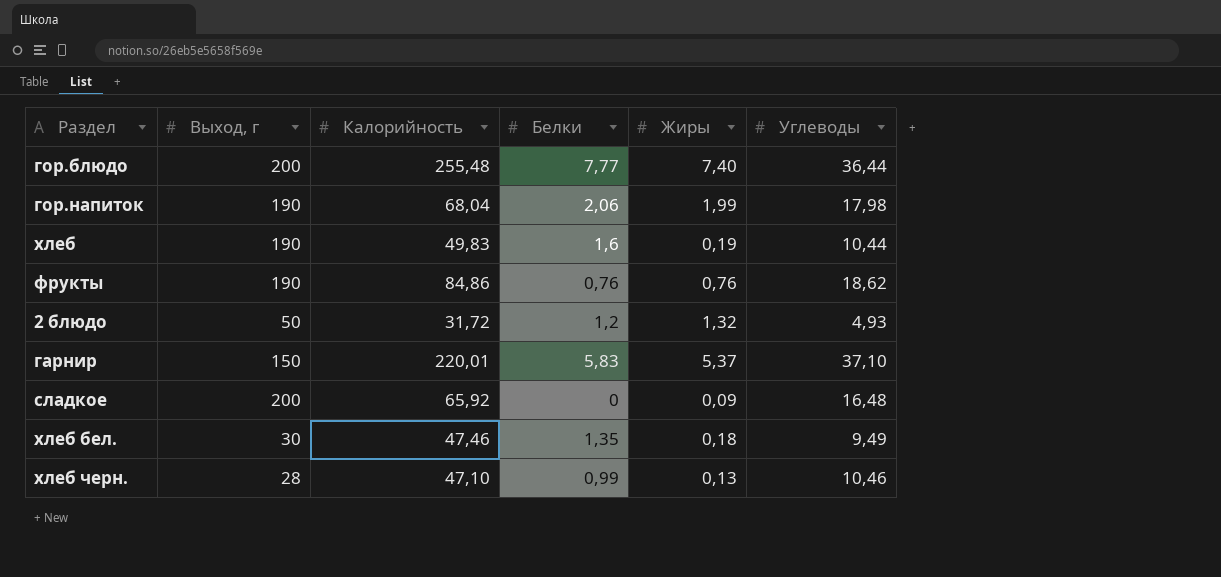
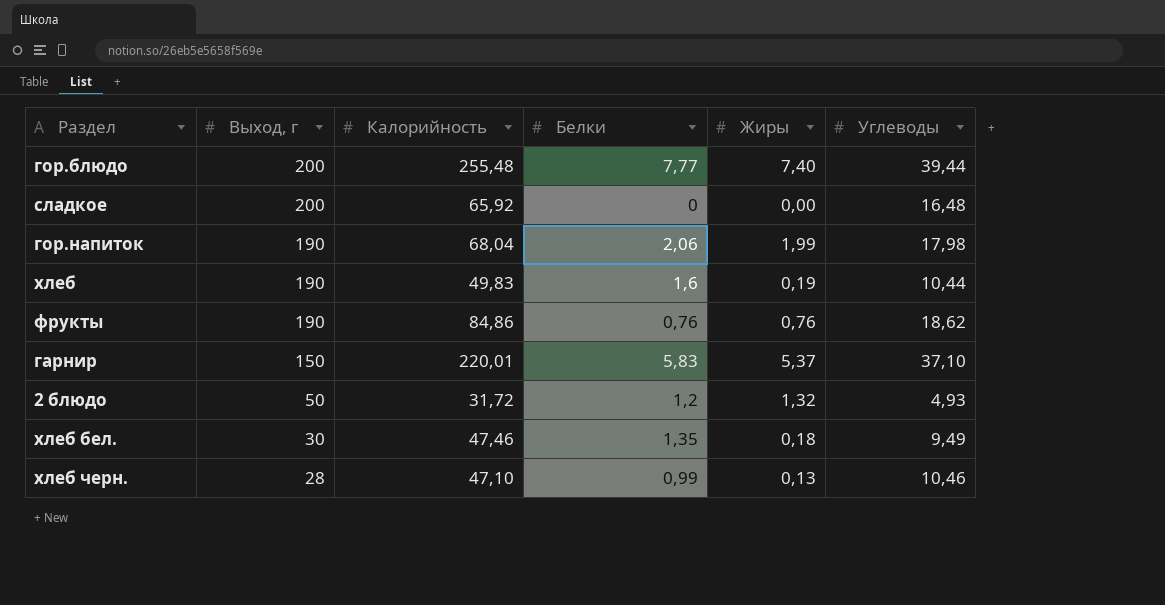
row order: none -> Выход, г descending
гор.блюдо | Углеводы: 36,44 -> 39,44
сладкое | Жиры: 0,09 -> 0,00

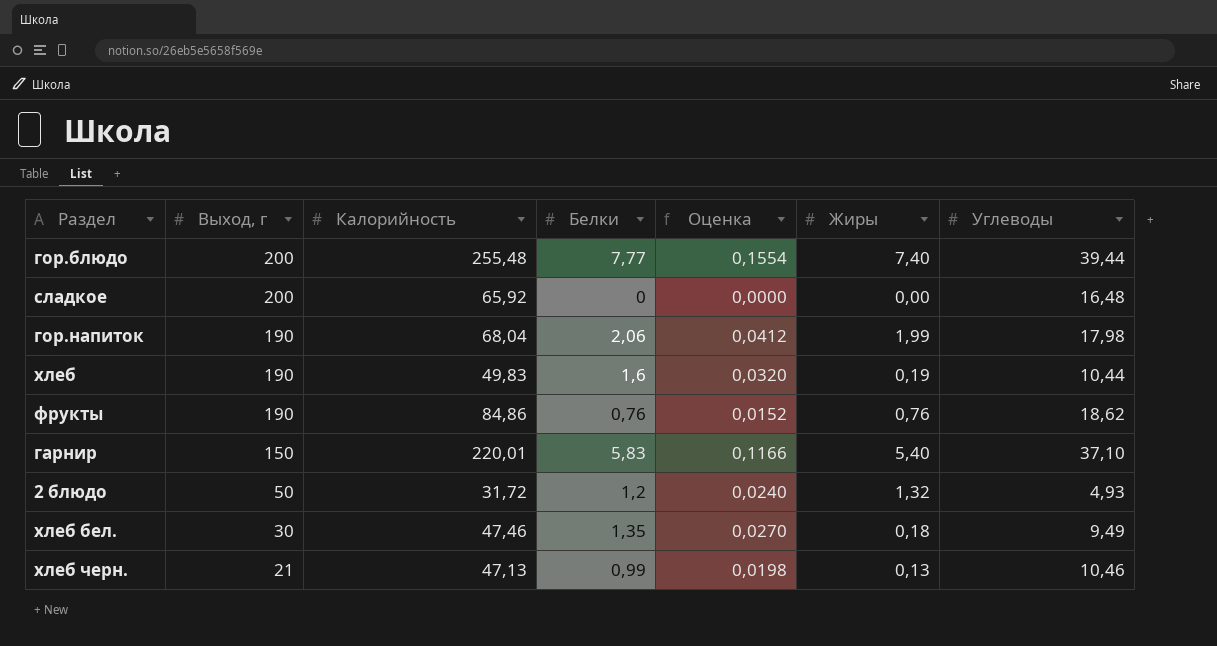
column Оценка | formula: none -> [Белки] * 0,02
гарнир | Жиры: 5,37 -> 5,40
хлеб черн. | Выход, г: 28 -> 21
хлеб черн. | Калорийность: 47,10 -> 47,13

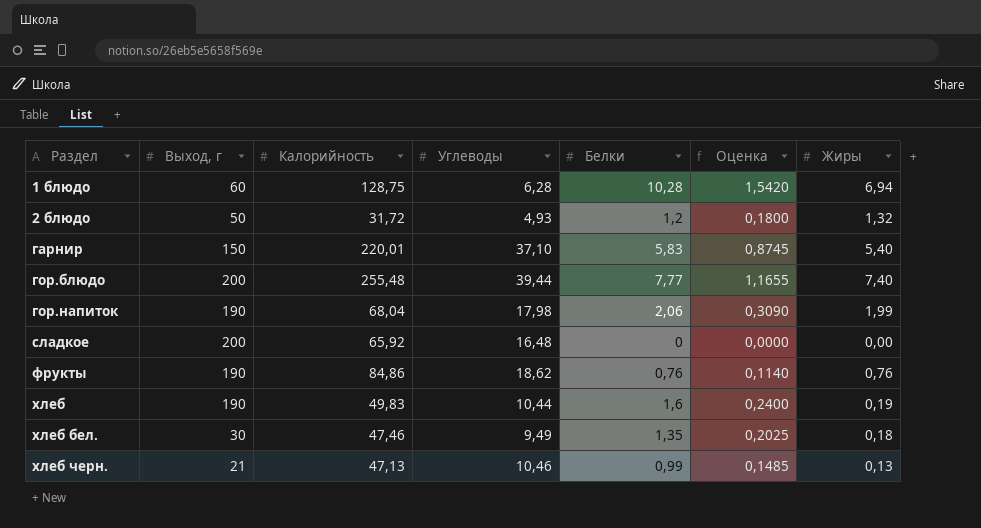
row order: Выход, г descending -> Раздел ascending
column Углеводы | position: 7 -> 4
column Оценка | formula: [Белки] * 0,02 -> [Белки] * 0,15
row 1 блюдо: none -> 60 | 128,75 | 6,28 | 10,28 | 1,5420 | 6,94

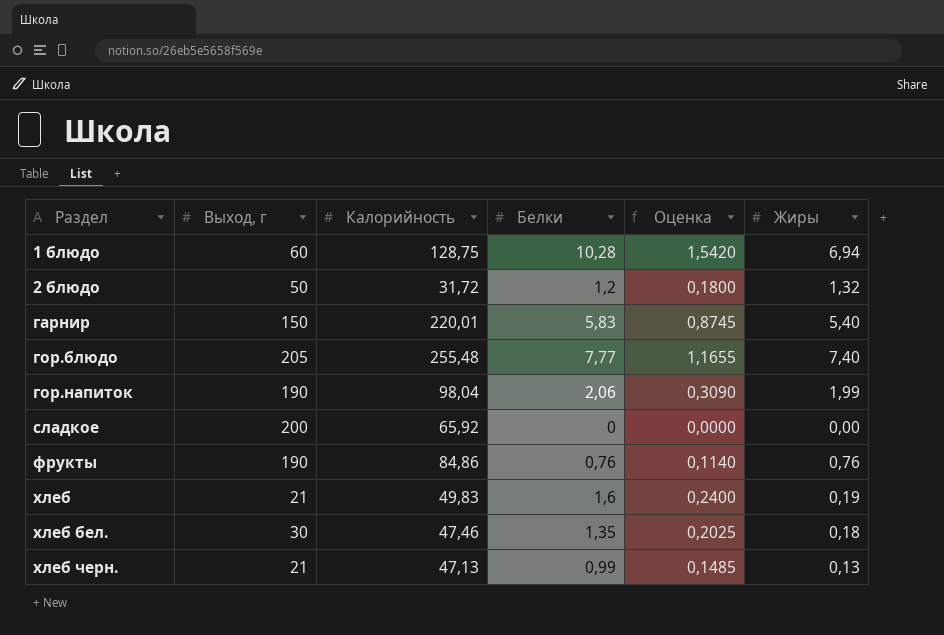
column Углеводы | position: 4 -> none
гор.блюдо | Выход, г: 200 -> 205
гор.напиток | Калорийность: 68,04 -> 98,04
хлеб | Выход, г: 190 -> 21

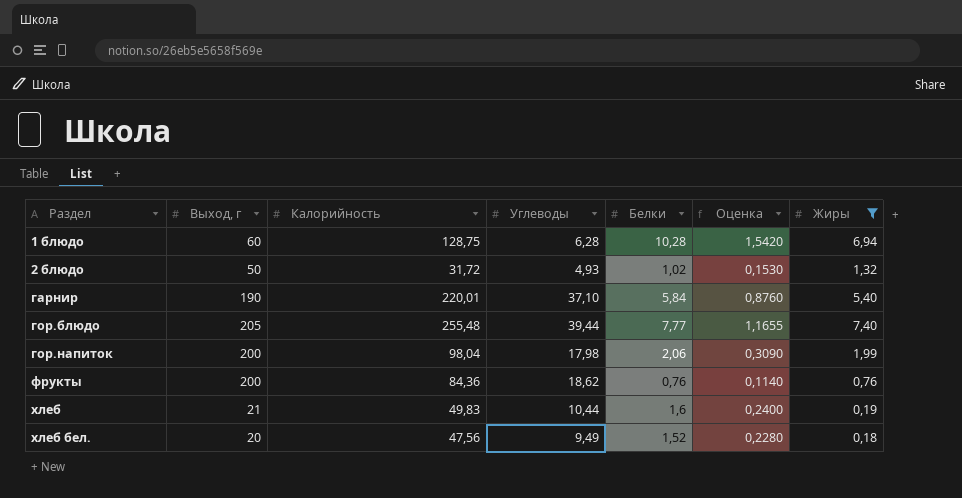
filter: none -> Жиры >= 0,18
column Углеводы | position: none -> 4
2 блюдо | Белки: 1,2 -> 1,02
2 блюдо | Оценка: 0,1800 -> 0,1530
гарнир | Выход, г: 150 -> 190
гарнир | Белки: 5,83 -> 5,84
гарнир | Оценка: 0,8745 -> 0,8760
гор.напиток | Выход, г: 190 -> 200
фрукты | Выход, г: 190 -> 200
фрукты | Калорийность: 84,86 -> 84,36
хлеб бел. | Выход, г: 30 -> 20
хлеб бел. | Калорийность: 47,46 -> 47,56
хлеб бел. | Белки: 1,35 -> 1,52
хлеб бел. | Оценка: 0,2025 -> 0,2280

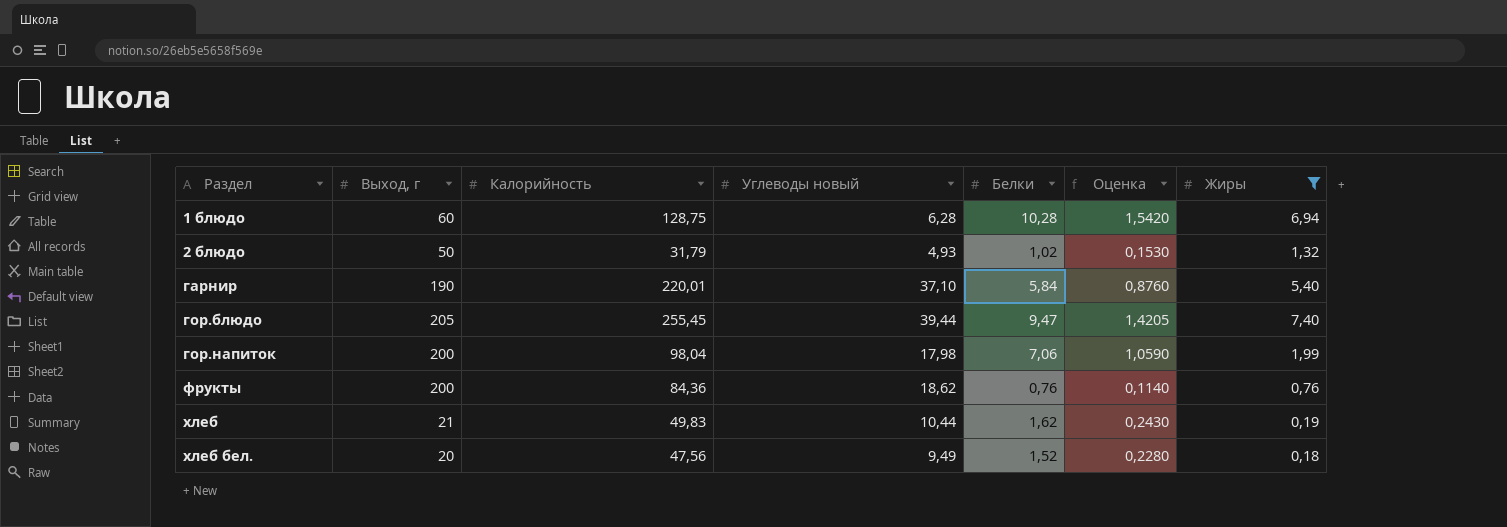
column name: Углеводы -> Углеводы новый
2 блюдо | Калорийность: 31,72 -> 31,79
гор.блюдо | Калорийность: 255,48 -> 255,45
гор.блюдо | Белки: 7,77 -> 9,47
гор.блюдо | Оценка: 1,1655 -> 1,4205
гор.напиток | Белки: 2,06 -> 7,06
гор.напиток | Оценка: 0,3090 -> 1,0590
хлеб | Белки: 1,6 -> 1,62
хлеб | Оценка: 0,2400 -> 0,2430

